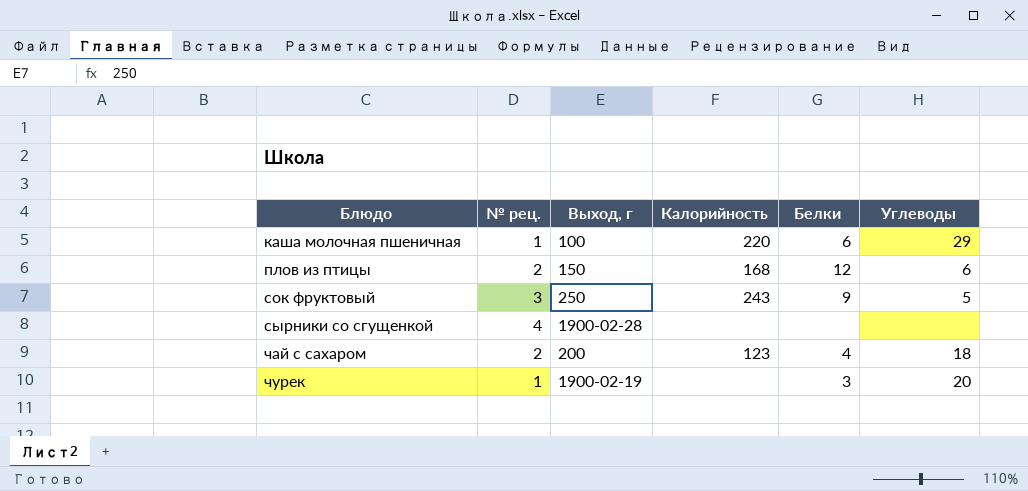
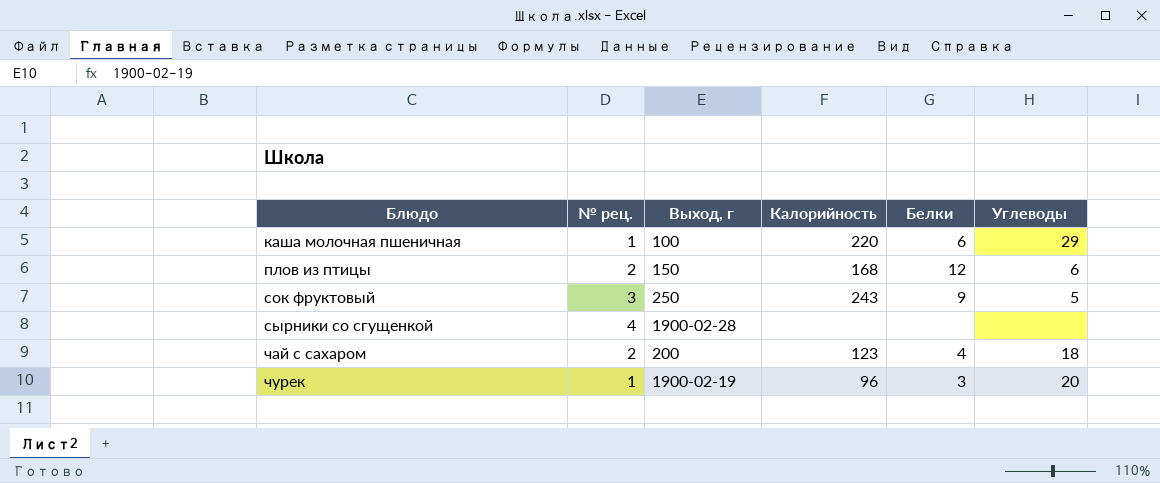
чурек | Калорийность: none -> 96

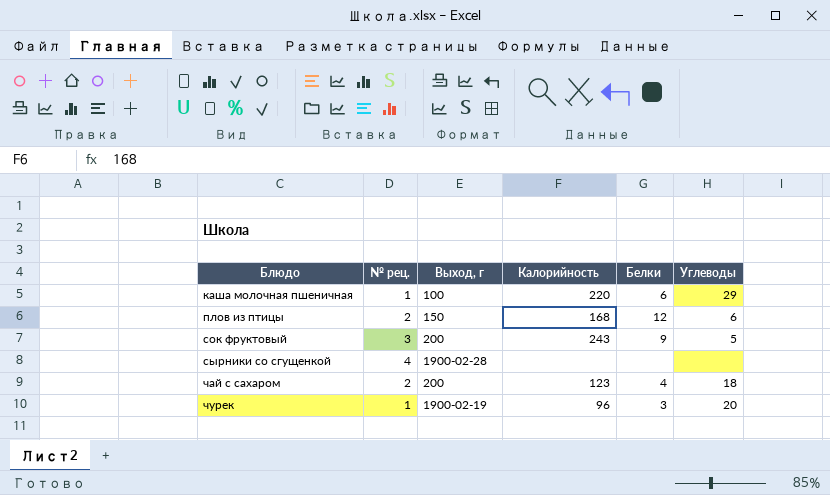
сок фруктовый | Выход, г: 250 -> 200

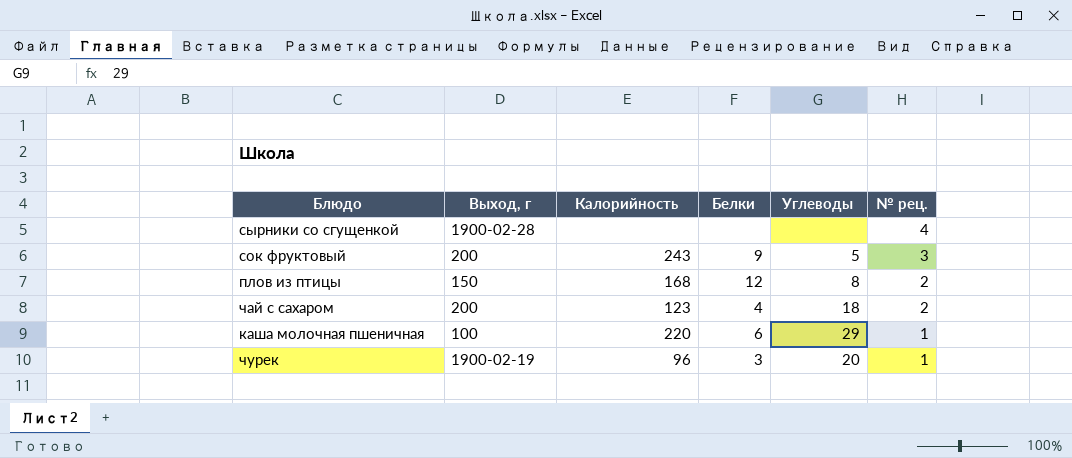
row order: Блюдо ascending -> № рец. descending
column № рец. | position: 2 -> 6
плов из птицы | Углеводы: 6 -> 8

